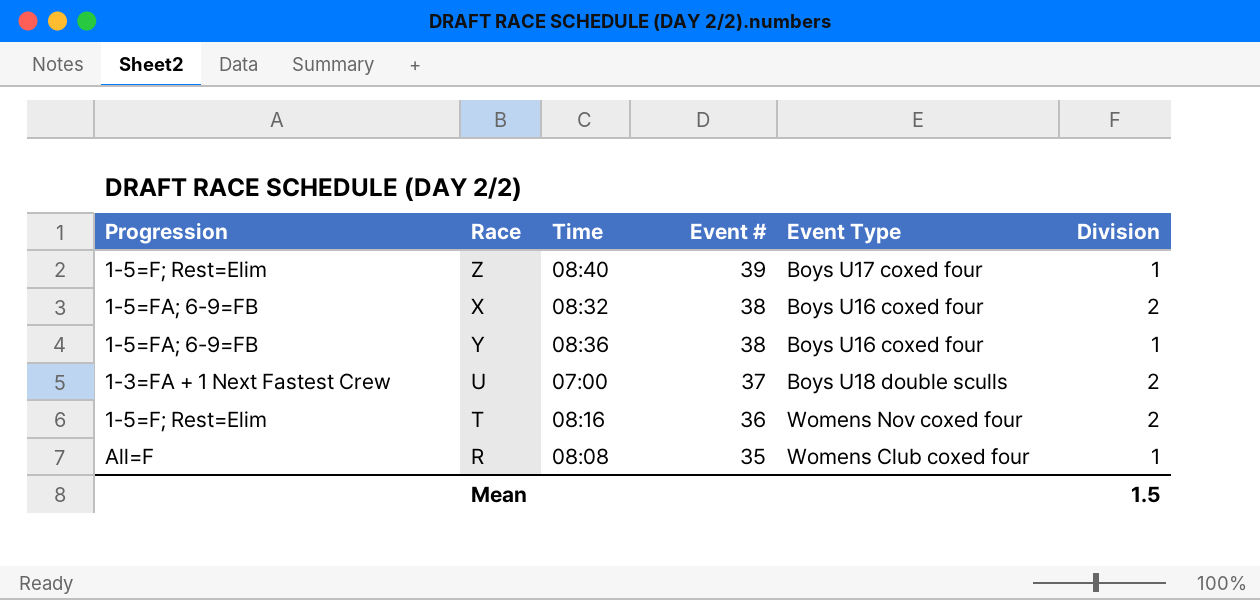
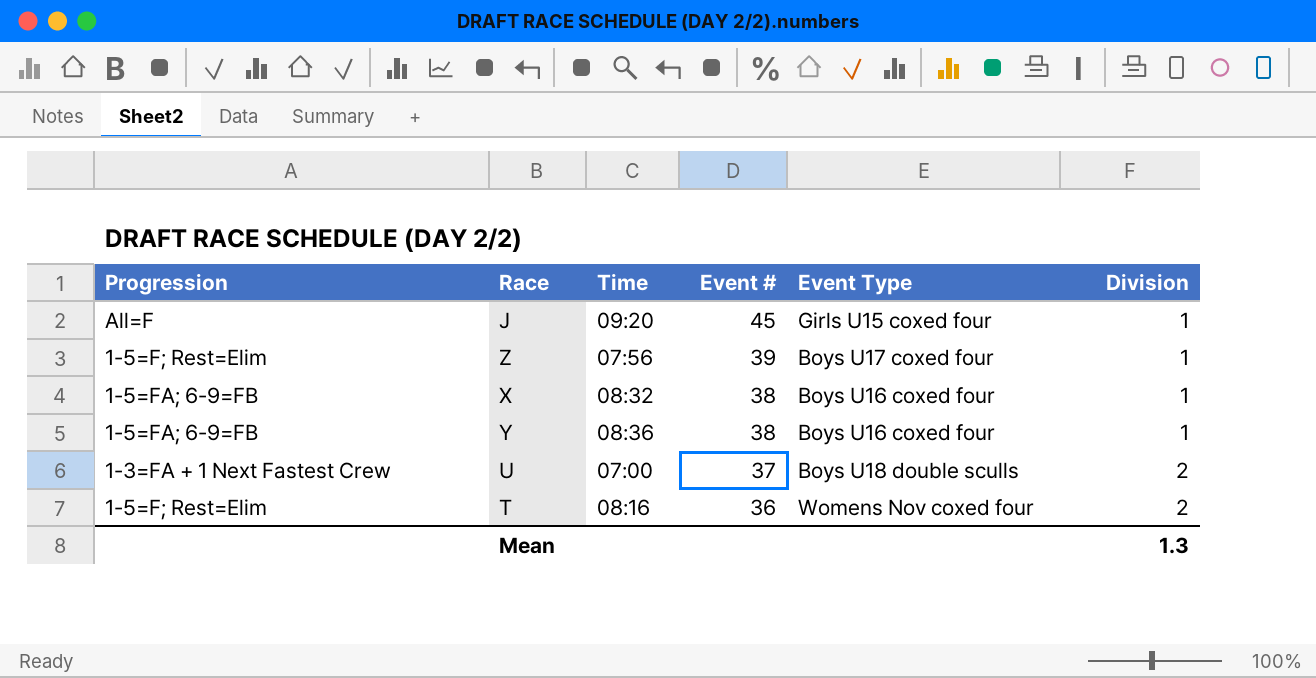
row R: All=F | 08:08 | 35 | Womens Club coxed four | 1 -> none
row J: none -> All=F | 09:20 | 45 | Girls U15 coxed four | 1
Z | Time: 08:40 -> 07:56
X | Division: 2 -> 1
Mean | Division: 1.5 -> 1.3

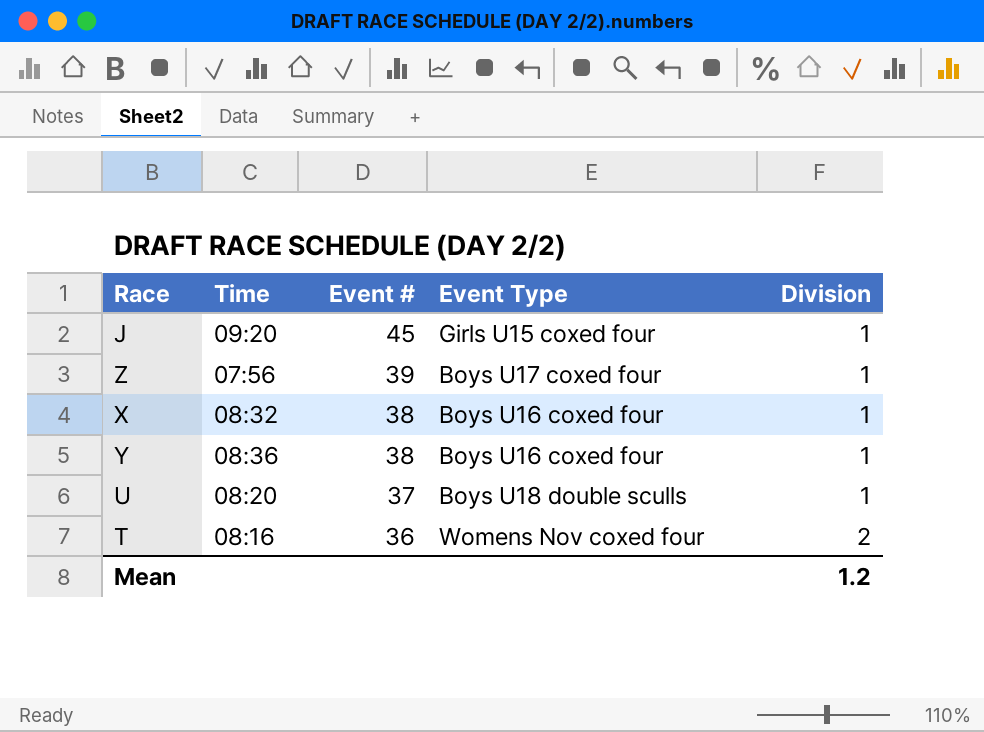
column Progression | position: 1 -> none
U | Time: 07:00 -> 08:20
U | Division: 2 -> 1
Mean | Division: 1.3 -> 1.2

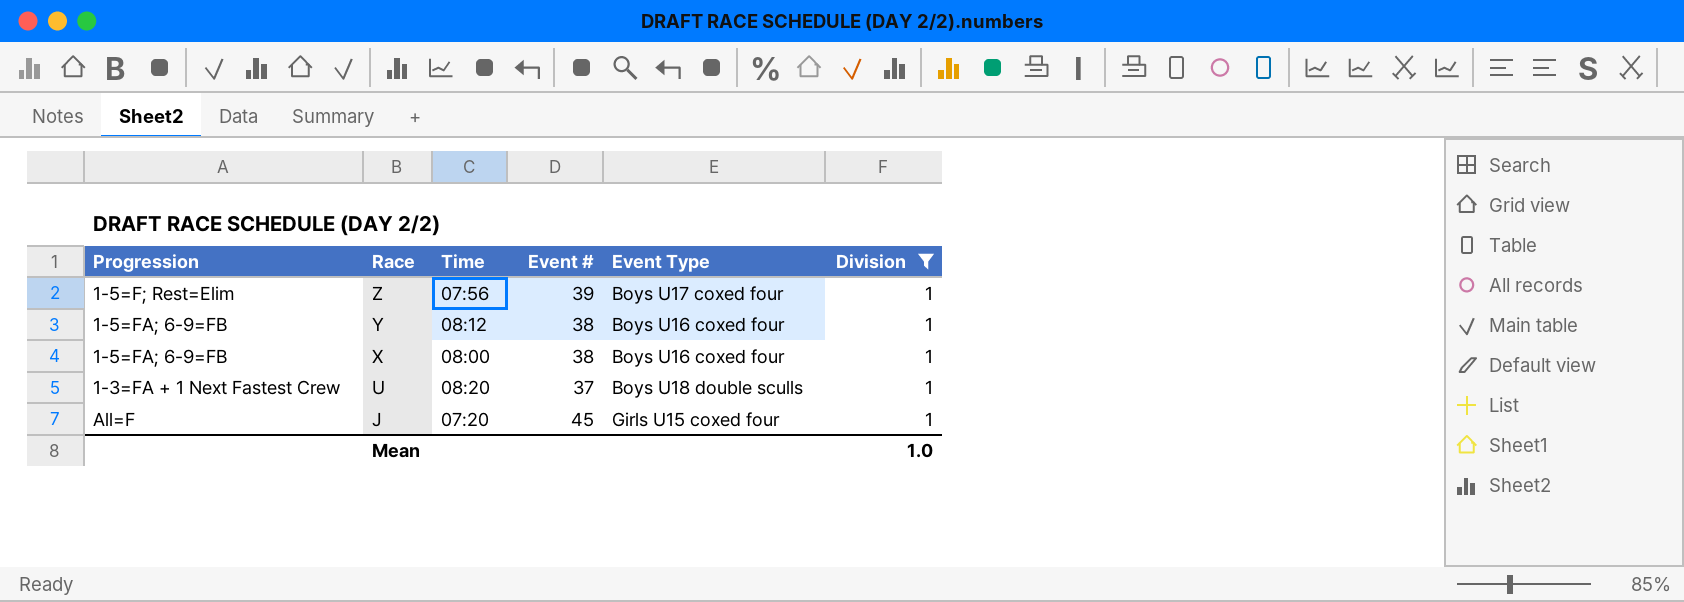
filter: none -> Division = 1
row order: Event # descending -> Race descending
column Progression | position: none -> 1
Y | Time: 08:36 -> 08:12
X | Time: 08:32 -> 08:00
J | Time: 09:20 -> 07:20
Mean | Division: 1.2 -> 1.0

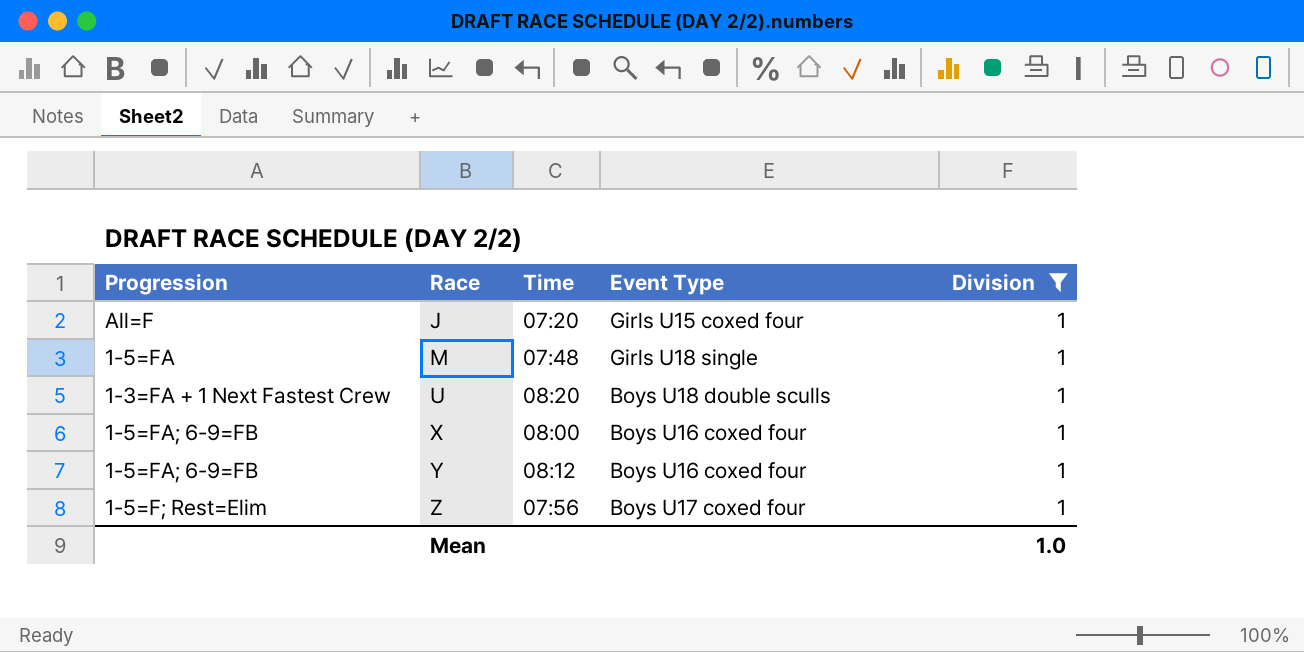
row order: Race descending -> Race ascending
column Event # | position: 4 -> none
row M: none -> 1-5=FA | 07:48 | Girls U18 single | 1

